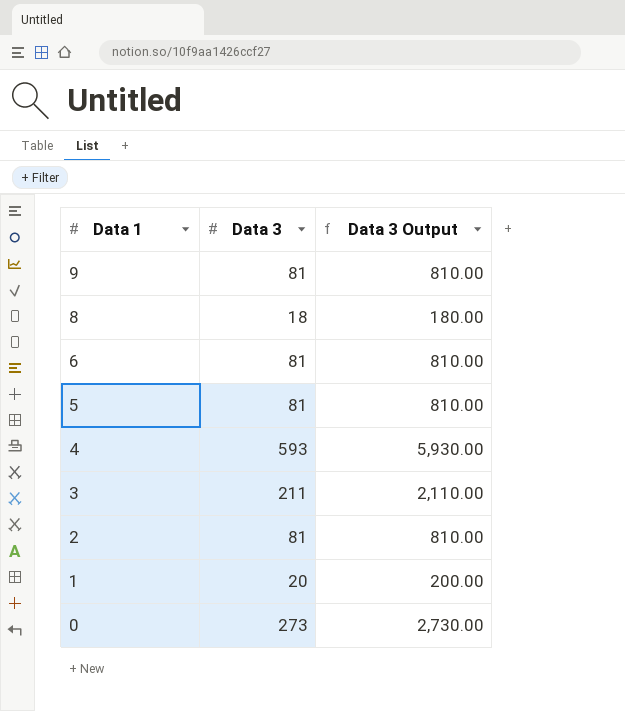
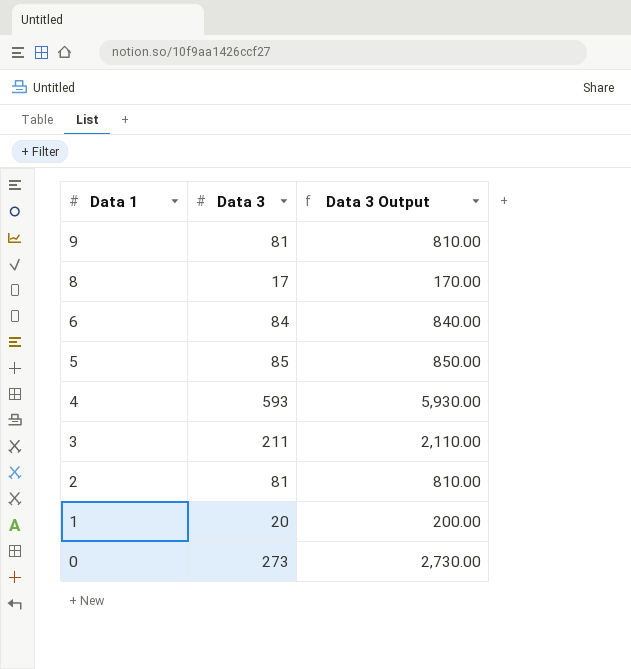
8 | Data 3: 18 -> 17
8 | Data 3 Output: 180.00 -> 170.00
6 | Data 3: 81 -> 84
6 | Data 3 Output: 810.00 -> 840.00
5 | Data 3: 81 -> 85
5 | Data 3 Output: 810.00 -> 850.00

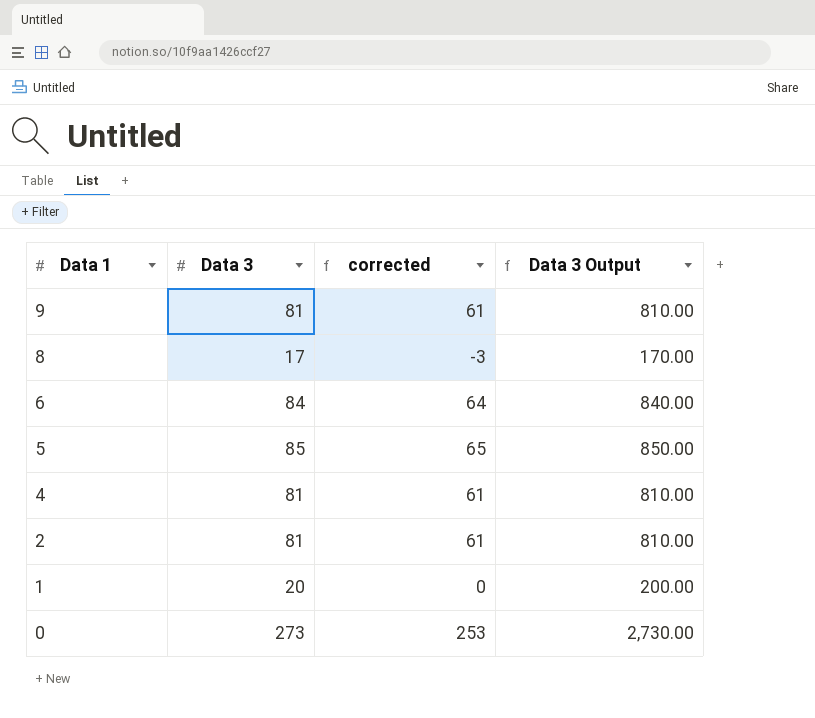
column corrected | formula: none -> [Data 3] - 20
row 3: 211 | 2,110.00 -> none
4 | Data 3: 593 -> 81
4 | Data 3 Output: 5,930.00 -> 810.00

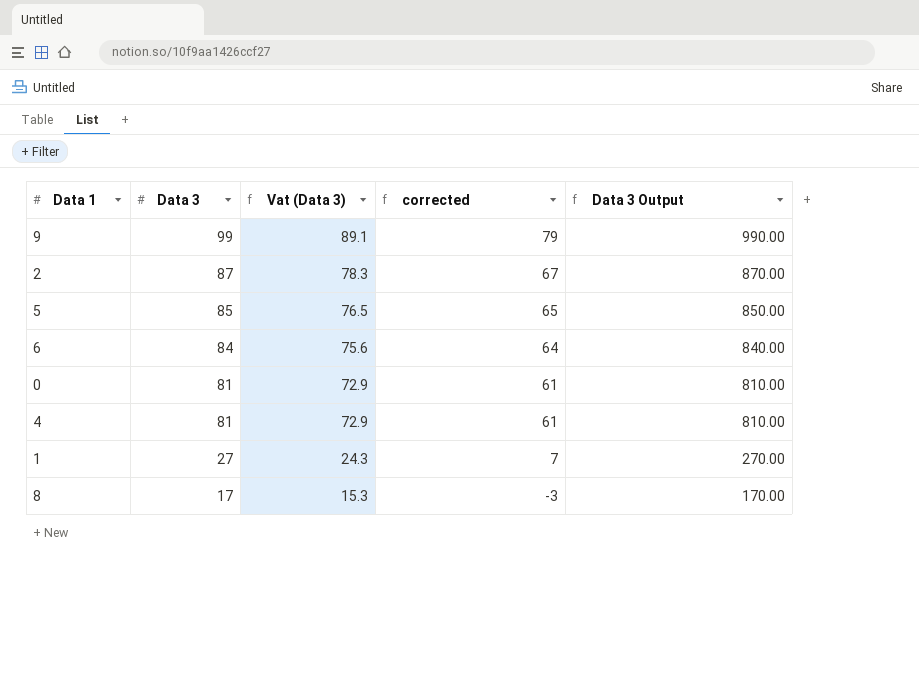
row order: Data 1 descending -> Data 3 descending
column Vat (Data 3) | formula: none -> [Data 3] * 0.9
9 | Data 3: 81 -> 99
9 | corrected: 61 -> 79
9 | Data 3 Output: 810.00 -> 990.00
2 | Data 3: 81 -> 87
2 | corrected: 61 -> 67
2 | Data 3 Output: 810.00 -> 870.00
0 | Data 3: 273 -> 81
0 | corrected: 253 -> 61
0 | Data 3 Output: 2,730.00 -> 810.00
1 | Data 3: 20 -> 27
1 | corrected: 0 -> 7
1 | Data 3 Output: 200.00 -> 270.00

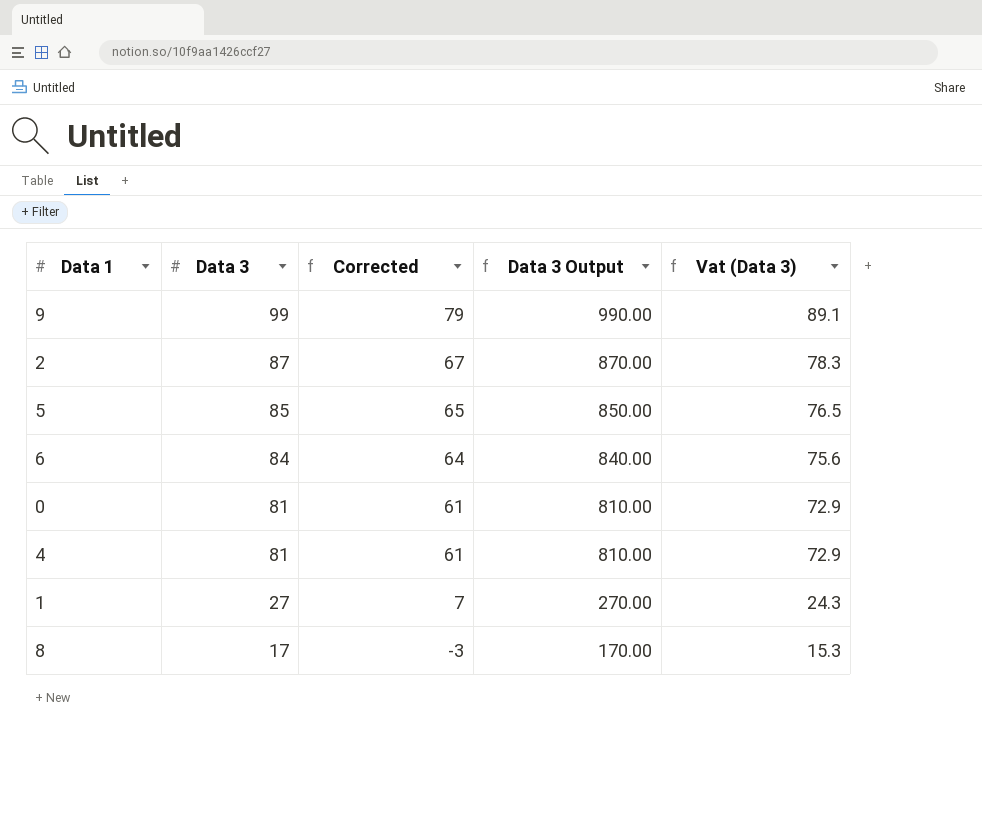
column name: corrected -> Corrected
column Vat (Data 3) | position: 3 -> 5

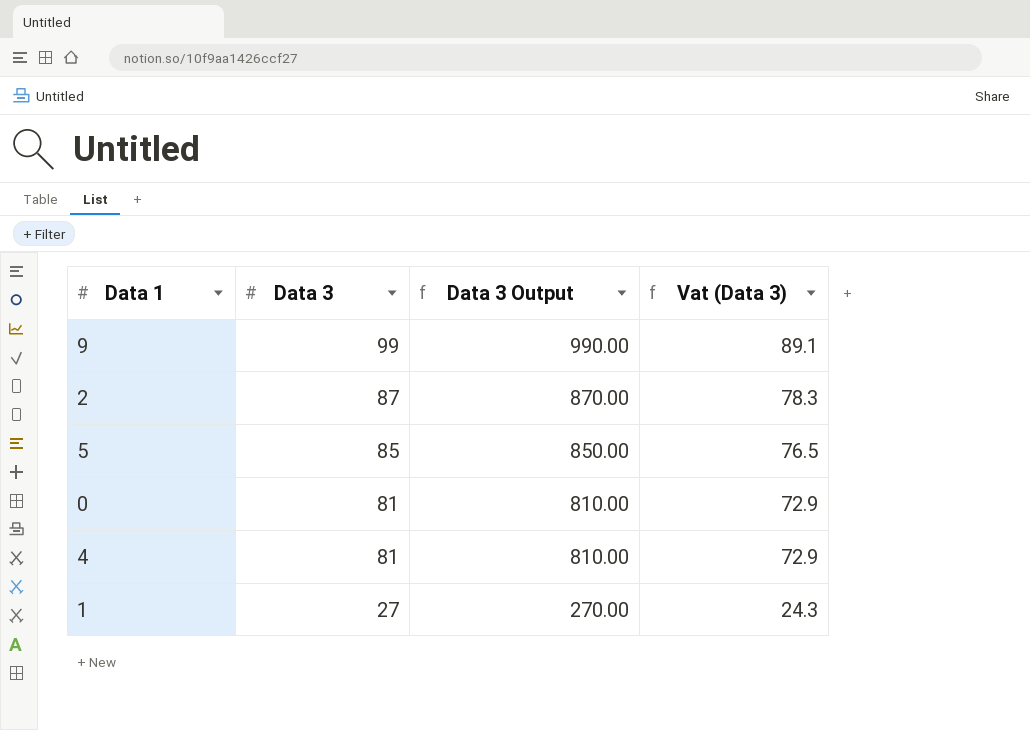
column Corrected | formula: [Data 3] - 20 -> none
row 6: 84 | 64 | 840.00 | 75.6 -> none
row 8: 17 | -3 | 170.00 | 15.3 -> none

